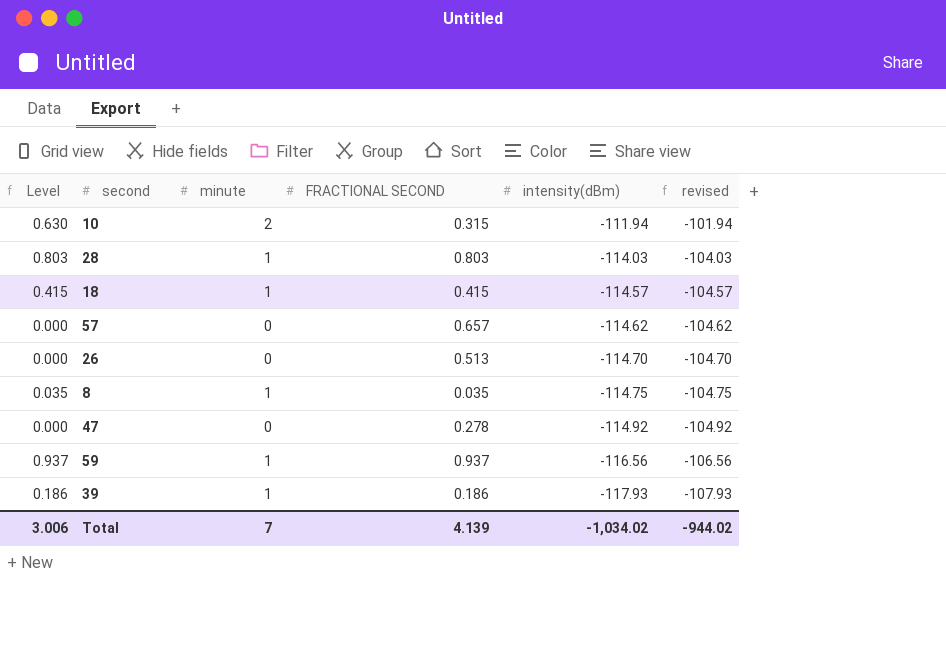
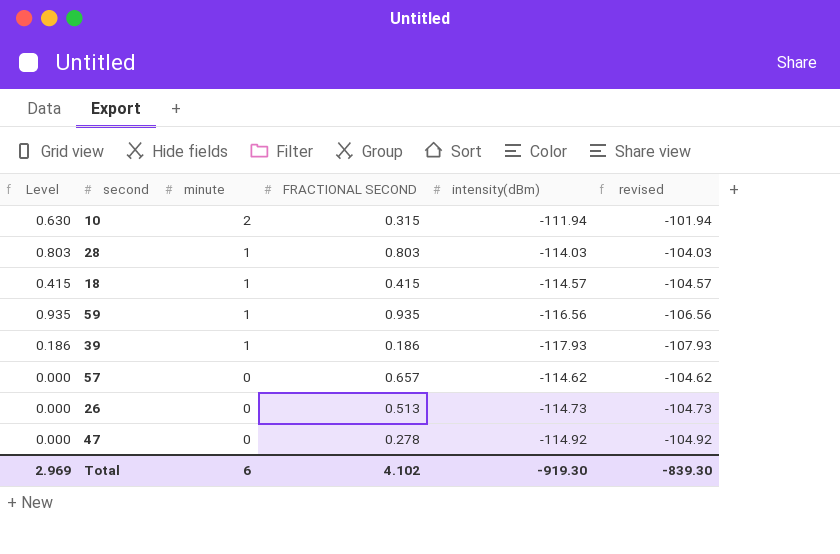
row order: intensity(dBm) descending -> minute descending
row 8: 0.035 | 1 | 0.035 | -114.75 | -104.75 -> none
59 | Level: 0.937 -> 0.935
59 | FRACTIONAL SECOND: 0.937 -> 0.935
26 | intensity(dBm): -114.70 -> -114.73
26 | revised: -104.70 -> -104.73
Total | Level: 3.006 -> 2.969
Total | minute: 7 -> 6
Total | FRACTIONAL SECOND: 4.139 -> 4.102
Total | intensity(dBm): -1,034.02 -> -919.30
Total | revised: -944.02 -> -839.30

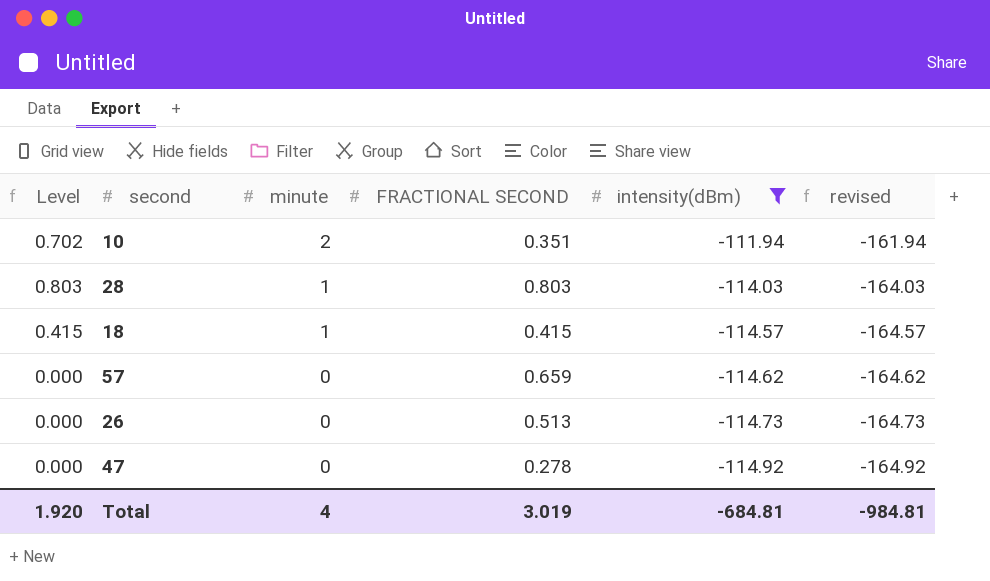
filter: none -> intensity(dBm) >= -114.92
column revised | formula: [intensity(dBm)] + 10 -> [intensity(dBm)] - 50
10 | Level: 0.630 -> 0.702
10 | FRACTIONAL SECOND: 0.315 -> 0.351
57 | FRACTIONAL SECOND: 0.657 -> 0.659
Total | Level: 2.969 -> 1.920
Total | minute: 6 -> 4
Total | FRACTIONAL SECOND: 4.102 -> 3.019
Total | intensity(dBm): -919.30 -> -684.81
Total | revised: -839.30 -> -984.81

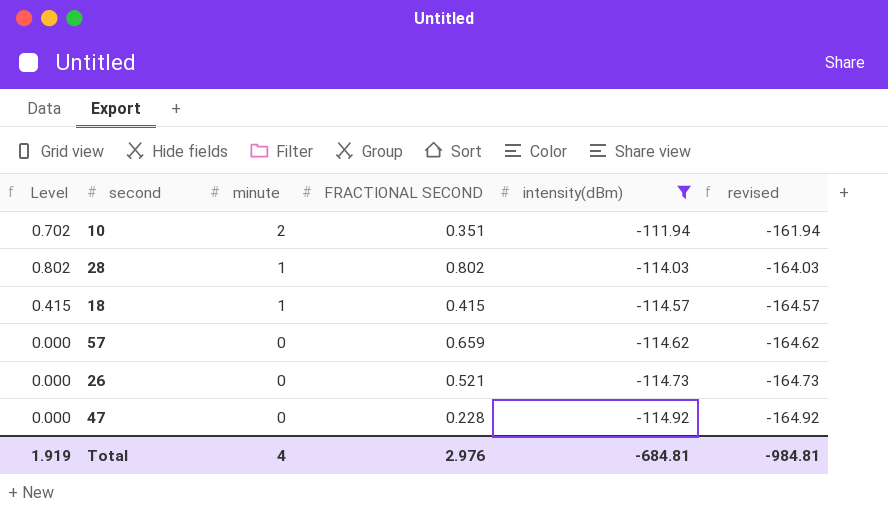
28 | Level: 0.803 -> 0.802
28 | FRACTIONAL SECOND: 0.803 -> 0.802
26 | FRACTIONAL SECOND: 0.513 -> 0.521
47 | FRACTIONAL SECOND: 0.278 -> 0.228
Total | Level: 1.920 -> 1.919
Total | FRACTIONAL SECOND: 3.019 -> 2.976

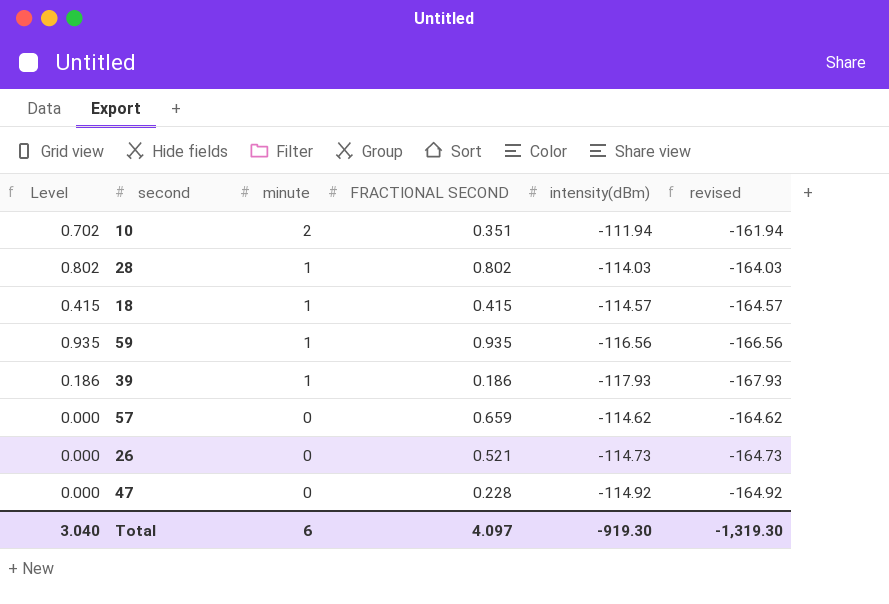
filter: intensity(dBm) >= -114.92 -> none
Total | Level: 1.919 -> 3.040
Total | minute: 4 -> 6
Total | FRACTIONAL SECOND: 2.976 -> 4.097
Total | intensity(dBm): -684.81 -> -919.30
Total | revised: -984.81 -> -1,319.30

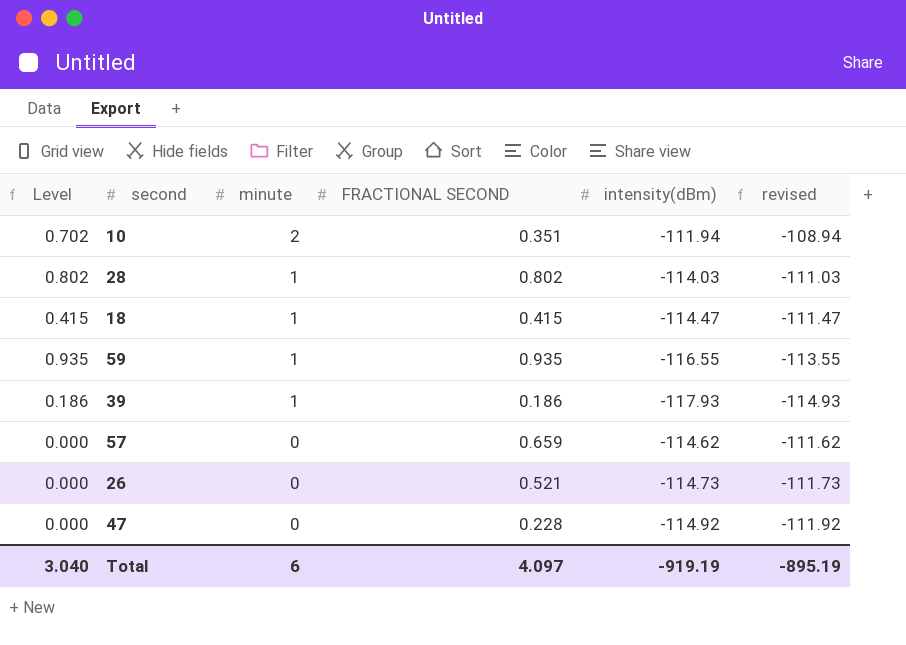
column revised | formula: [intensity(dBm)] - 50 -> [intensity(dBm)] + 3
18 | intensity(dBm): -114.57 -> -114.47
59 | intensity(dBm): -116.56 -> -116.55
Total | intensity(dBm): -919.30 -> -919.19
Total | revised: -1,319.30 -> -895.19

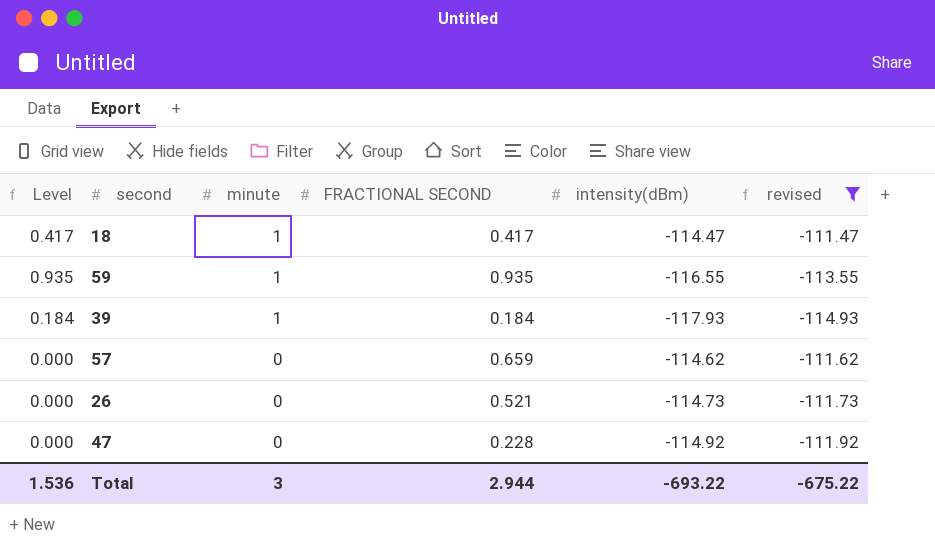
filter: none -> revised <= -111.47
18 | Level: 0.415 -> 0.417
18 | FRACTIONAL SECOND: 0.415 -> 0.417
39 | Level: 0.186 -> 0.184
39 | FRACTIONAL SECOND: 0.186 -> 0.184
Total | Level: 3.040 -> 1.536
Total | minute: 6 -> 3
Total | FRACTIONAL SECOND: 4.097 -> 2.944
Total | intensity(dBm): -919.19 -> -693.22
Total | revised: -895.19 -> -675.22

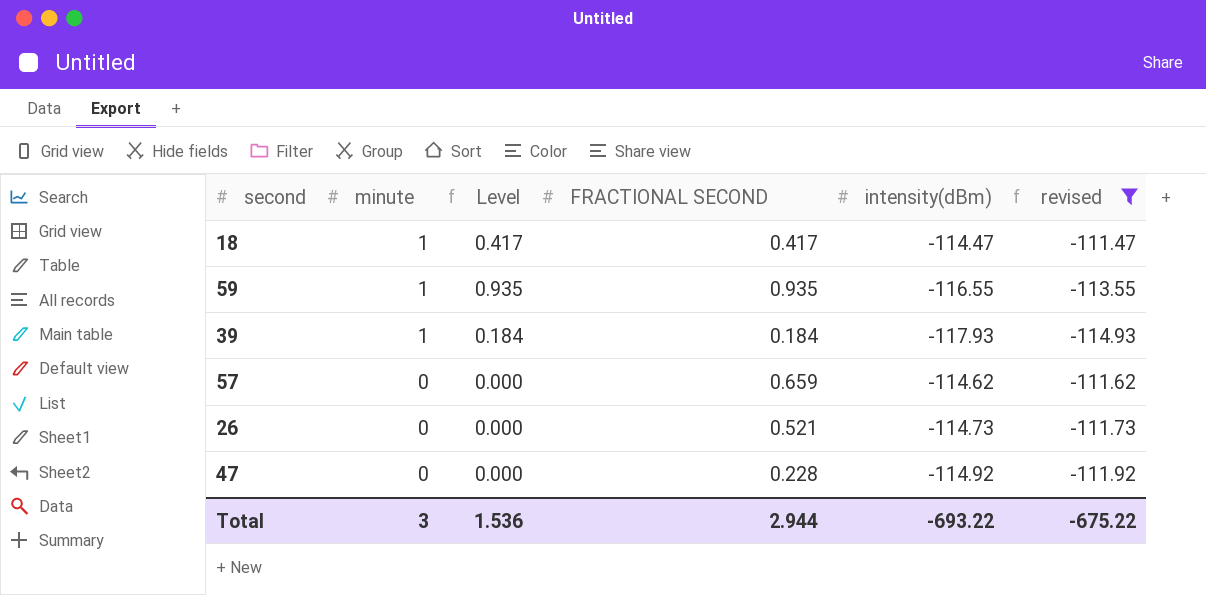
column Level | position: 1 -> 3

